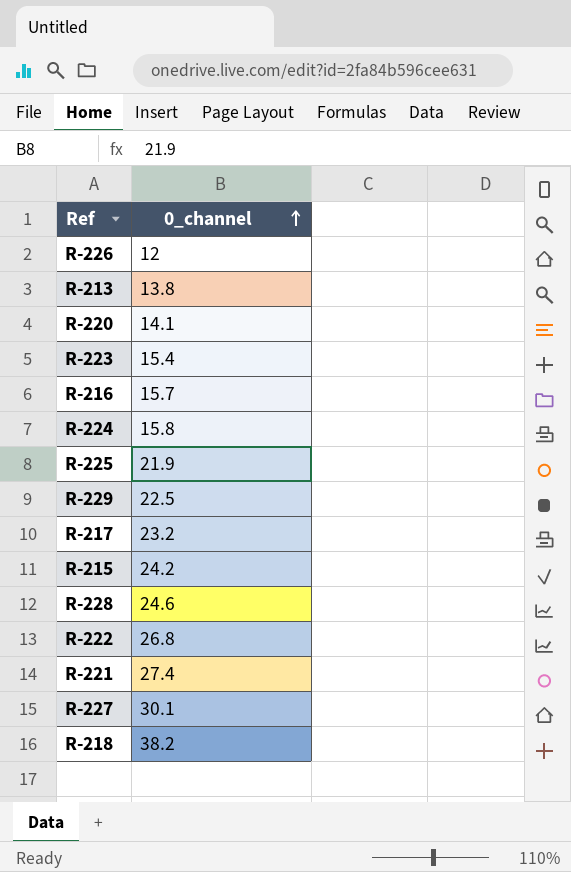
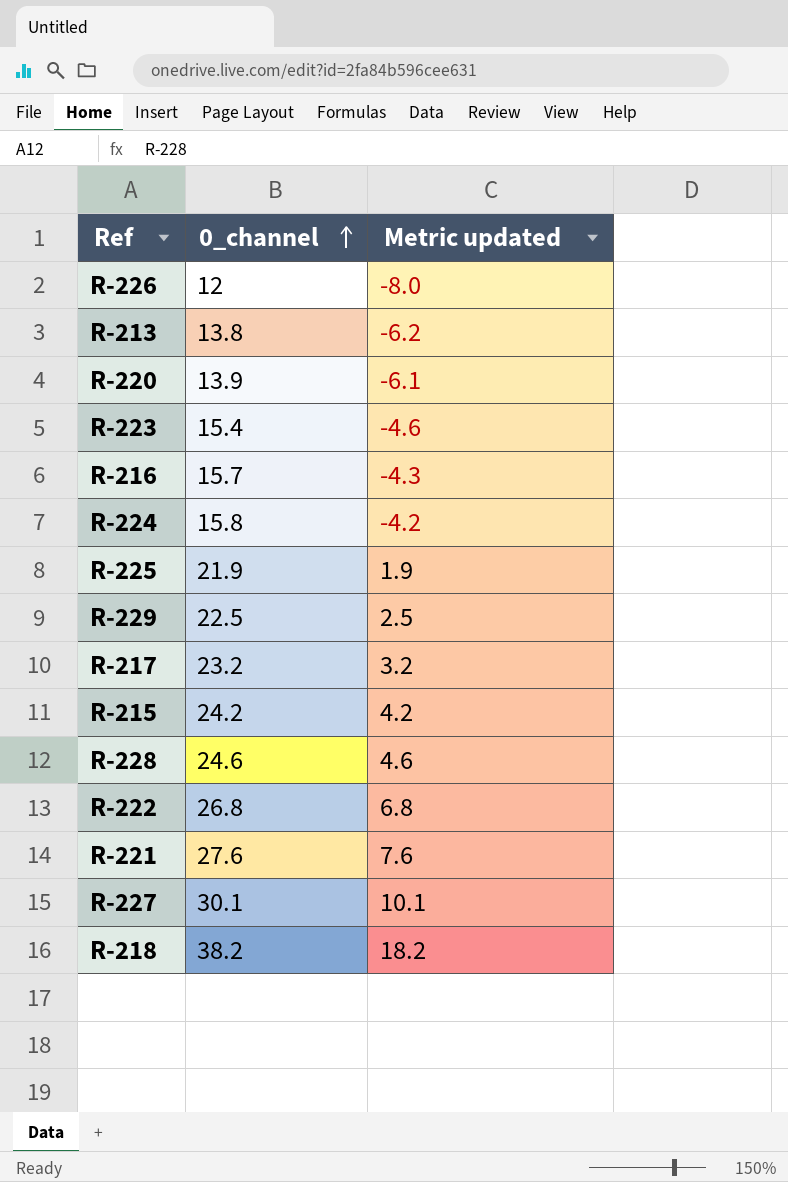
column Metric updated | formula: none -> [0_channel] - 20
R-220 | 0_channel: 14.1 -> 13.9
R-221 | 0_channel: 27.4 -> 27.6

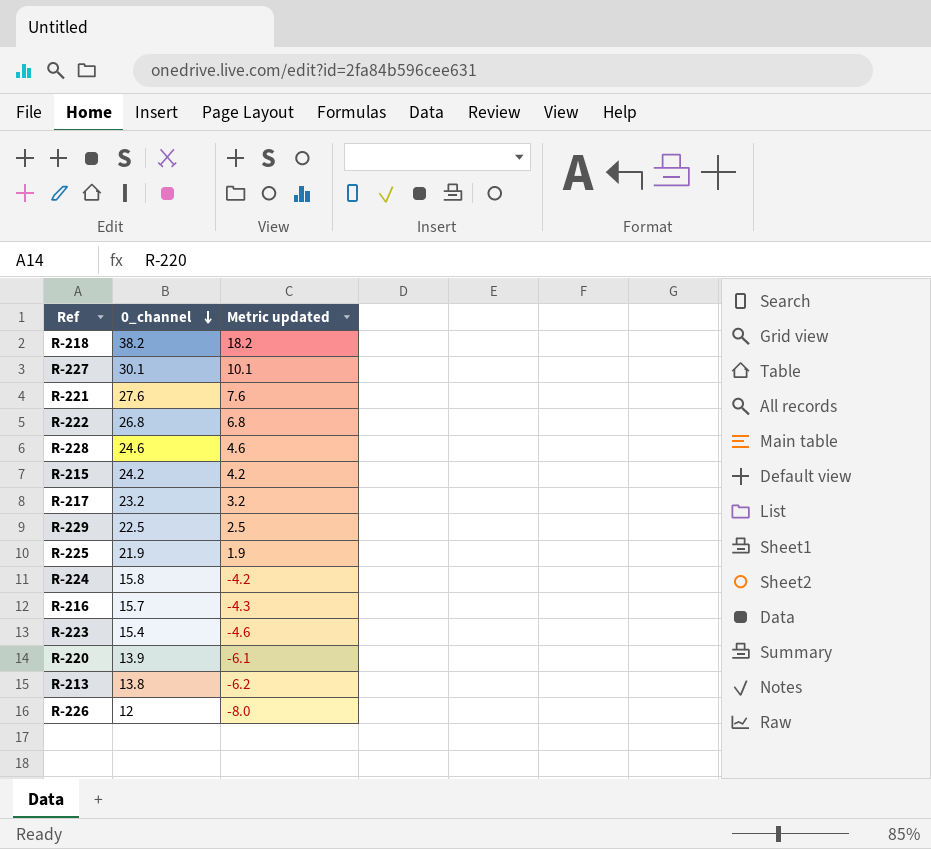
row order: 0_channel ascending -> 0_channel descending

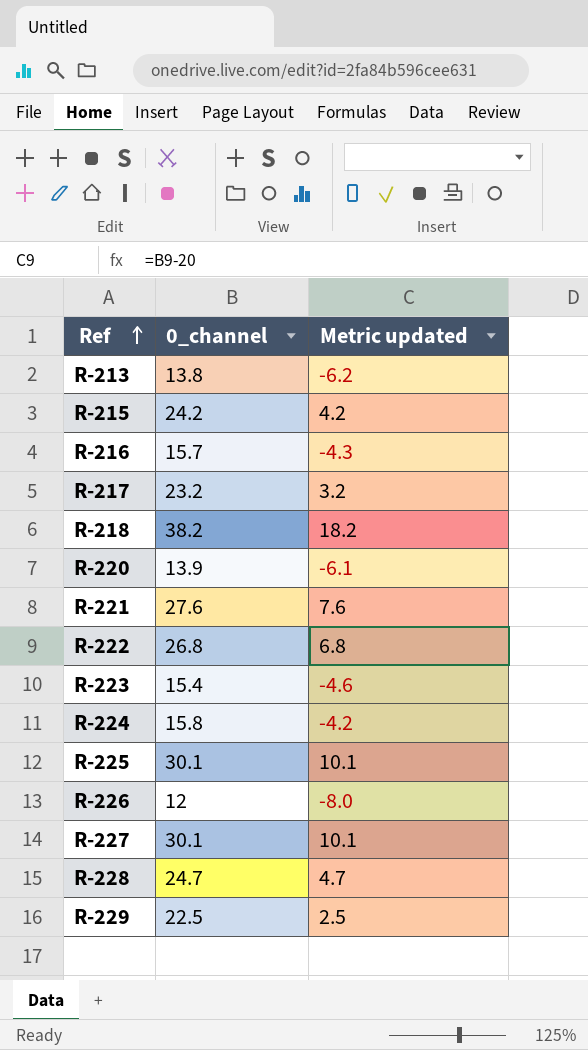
row order: 0_channel descending -> Ref ascending
R-225 | 0_channel: 21.9 -> 30.1
R-225 | Metric updated: 1.9 -> 10.1
R-228 | 0_channel: 24.6 -> 24.7
R-228 | Metric updated: 4.6 -> 4.7

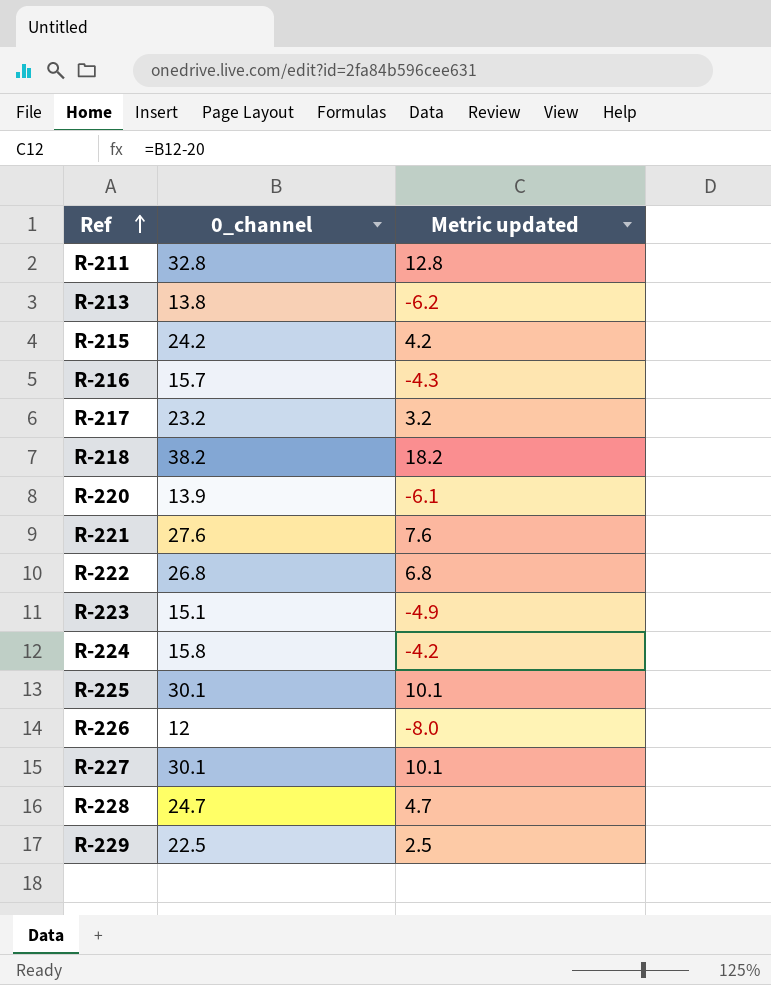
row R-211: none -> 32.8 | 12.8
R-223 | 0_channel: 15.4 -> 15.1
R-223 | Metric updated: -4.6 -> -4.9

